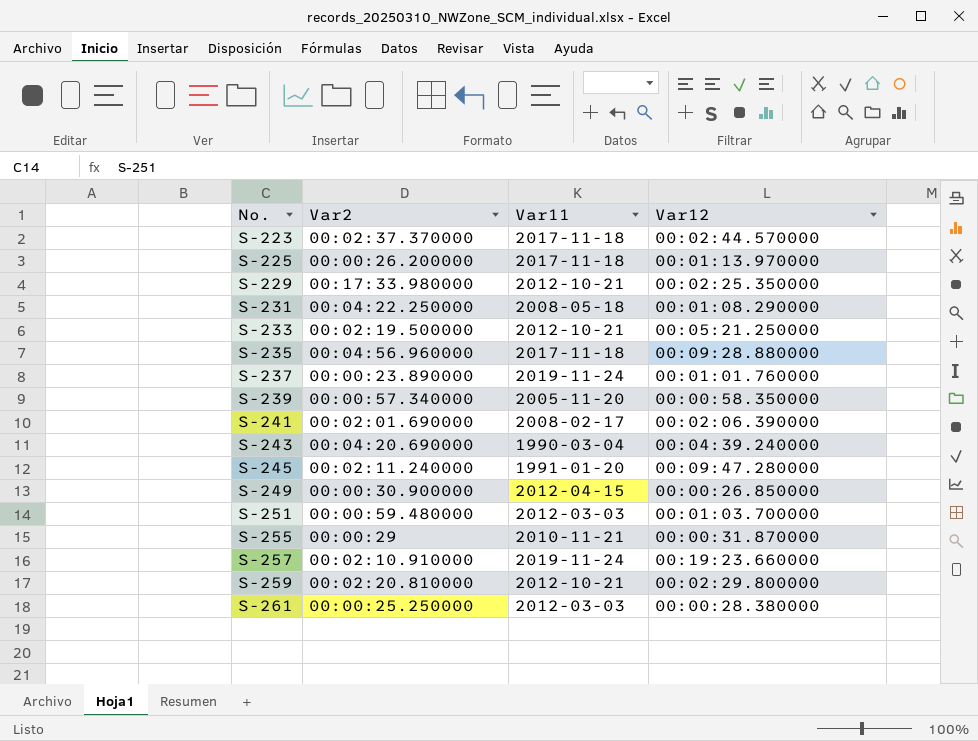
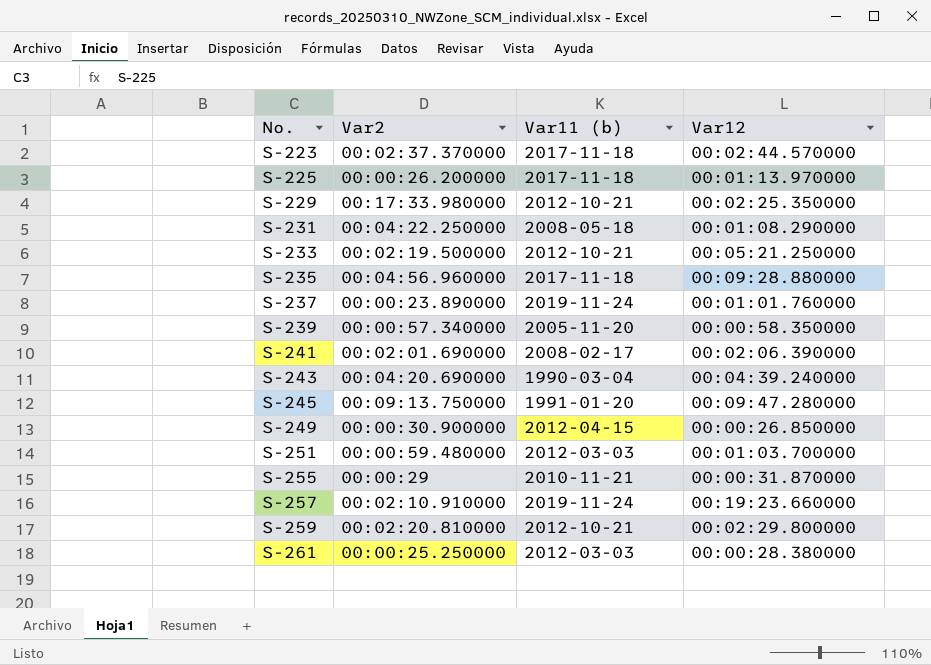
column name: Var11 -> Var11 (b)
S-245 | Var2: 00:02:11.240000 -> 00:09:13.750000

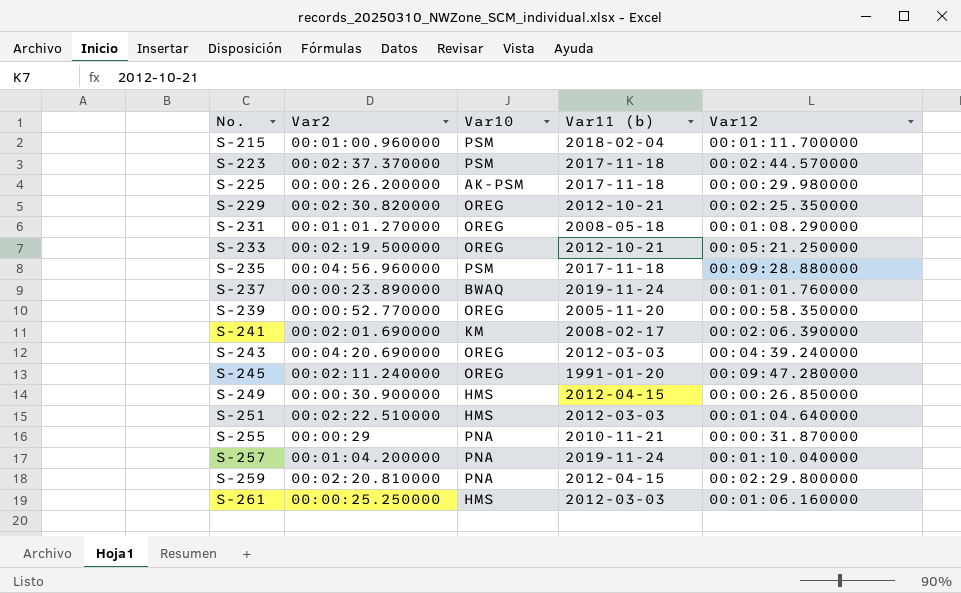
column Var10 | position: none -> 3
row S-215: none -> 00:01:00.960000 | PSM | 2018-02-04 | 00:01:11.700000
S-225 | Var12: 00:01:13.970000 -> 00:00:29.980000
S-229 | Var2: 00:17:33.980000 -> 00:02:30.820000
S-231 | Var2: 00:04:22.250000 -> 00:01:01.270000
S-239 | Var2: 00:00:57.340000 -> 00:00:52.770000
S-243 | Var11 (b): 1990-03-04 -> 2012-03-03
S-245 | Var2: 00:09:13.750000 -> 00:02:11.240000
S-251 | Var2: 00:00:59.480000 -> 00:02:22.510000
S-251 | Var12: 00:01:03.700000 -> 00:01:04.640000
S-257 | Var2: 00:02:10.910000 -> 00:01:04.200000
S-257 | Var12: 00:19:23.660000 -> 00:01:10.040000
S-259 | Var11 (b): 2012-10-21 -> 2012-04-15
S-261 | Var12: 00:00:28.380000 -> 00:01:06.160000

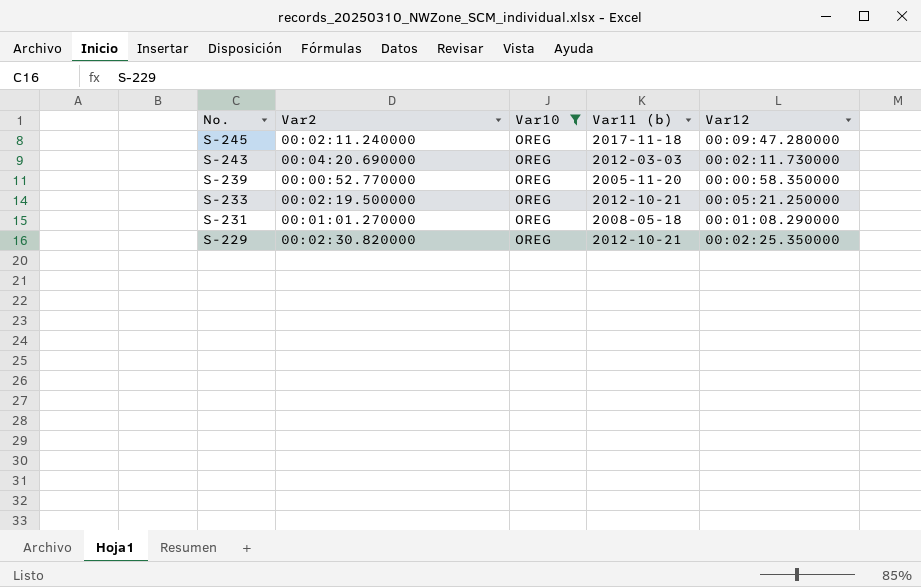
filter: none -> Var10 = OREG
row order: No. ascending -> No. descending
S-245 | Var11 (b): 1991-01-20 -> 2017-11-18
S-243 | Var12: 00:04:39.240000 -> 00:02:11.730000

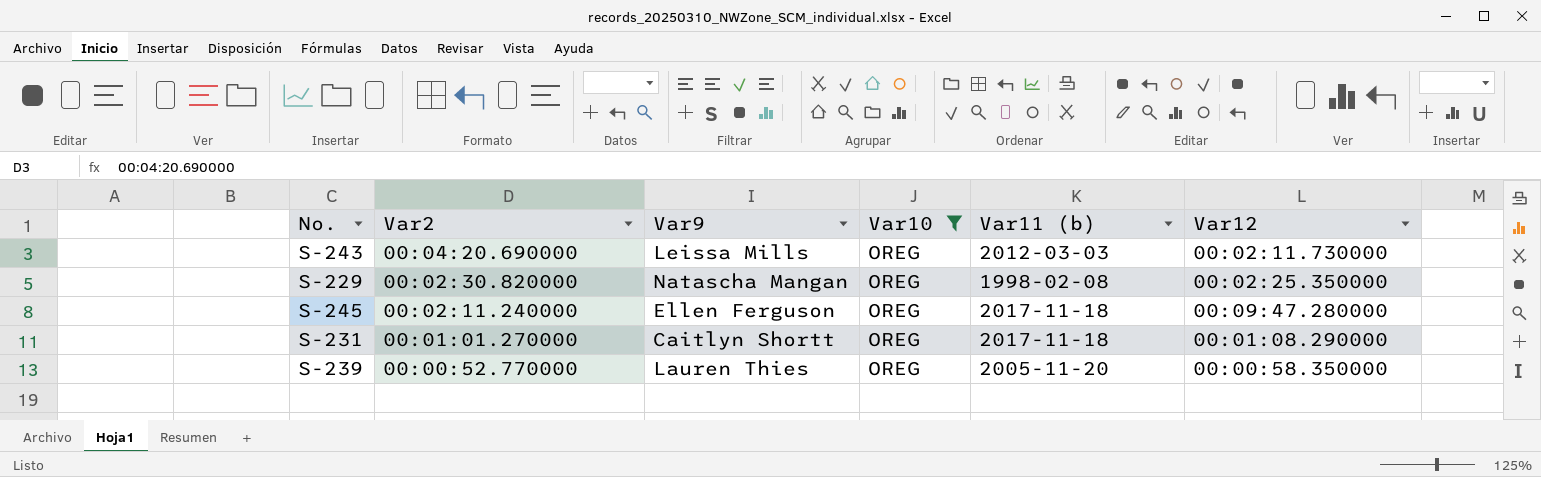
row order: No. descending -> Var2 descending
column Var9 | position: none -> 3
row S-233: 00:02:19.500000 | OREG | 2012-10-21 | 00:05:21.250000 -> none
S-229 | Var11 (b): 2012-10-21 -> 1998-02-08
S-231 | Var11 (b): 2008-05-18 -> 2017-11-18

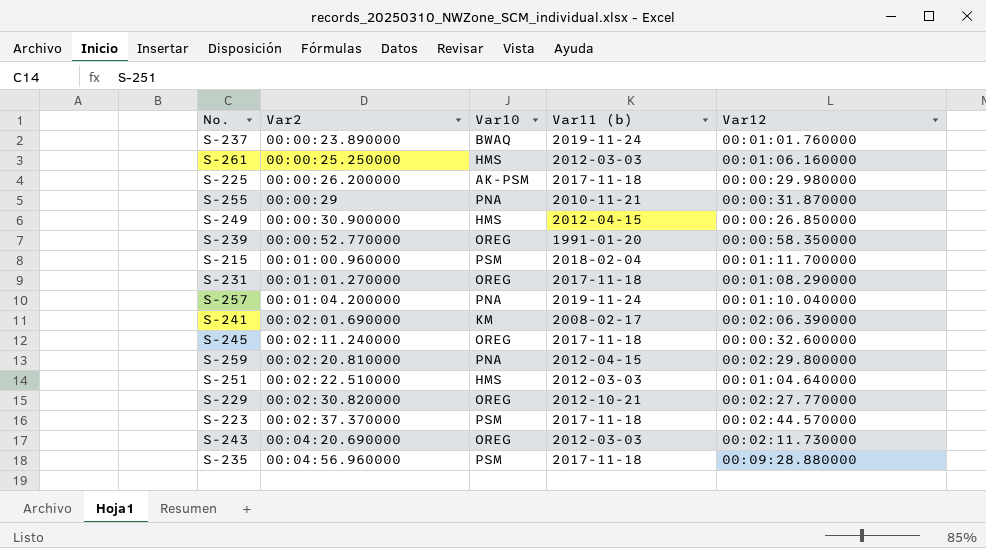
filter: Var10 = OREG -> none
row order: Var2 descending -> Var2 ascending
column Var9 | position: 3 -> none
S-239 | Var11 (b): 2005-11-20 -> 1991-01-20
S-245 | Var12: 00:09:47.280000 -> 00:00:32.600000
S-229 | Var11 (b): 1998-02-08 -> 2012-10-21
S-229 | Var12: 00:02:25.350000 -> 00:02:27.770000

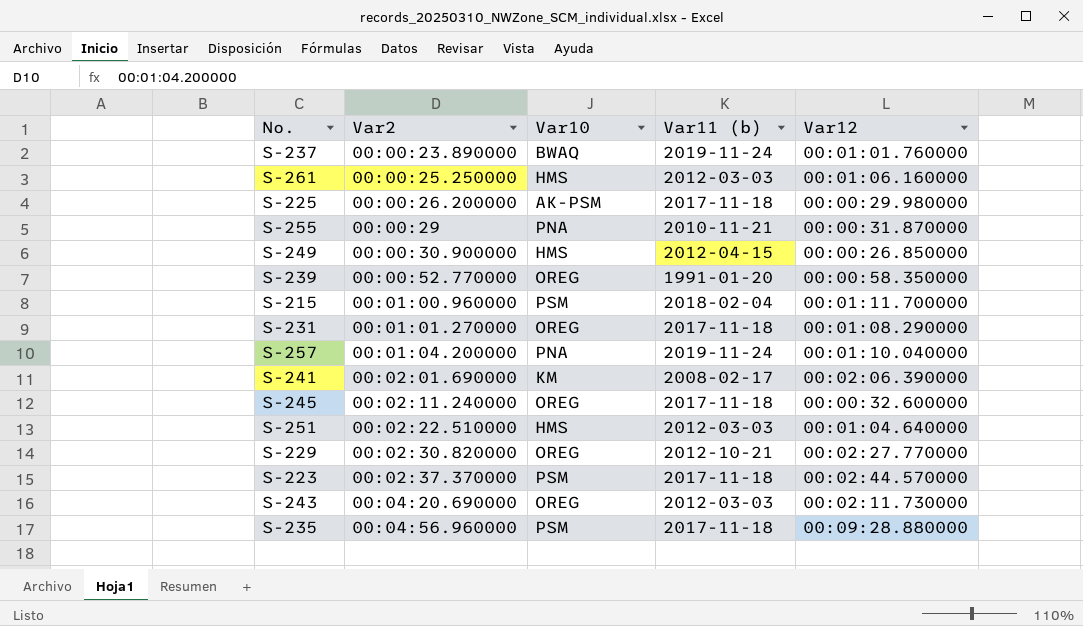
row S-259: 00:02:20.810000 | PNA | 2012-04-15 | 00:02:29.800000 -> none

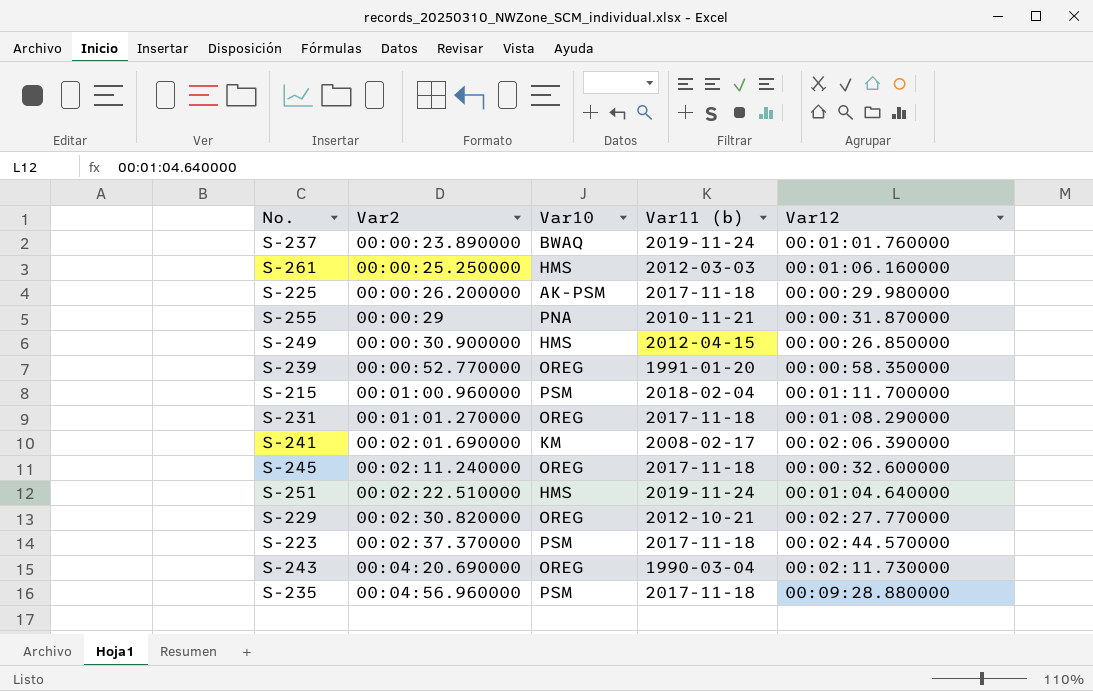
row S-257: 00:01:04.200000 | PNA | 2019-11-24 | 00:01:10.040000 -> none
S-251 | Var11 (b): 2012-03-03 -> 2019-11-24
S-243 | Var11 (b): 2012-03-03 -> 1990-03-04

